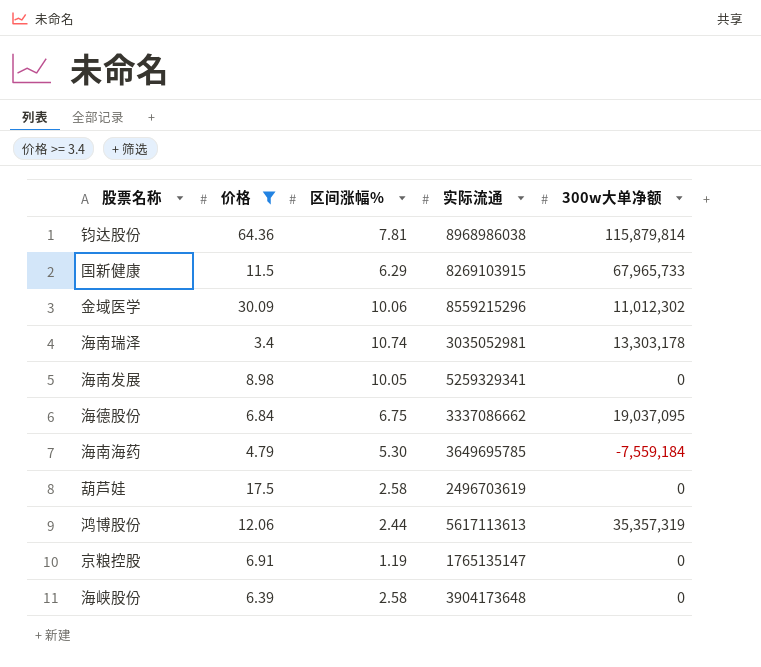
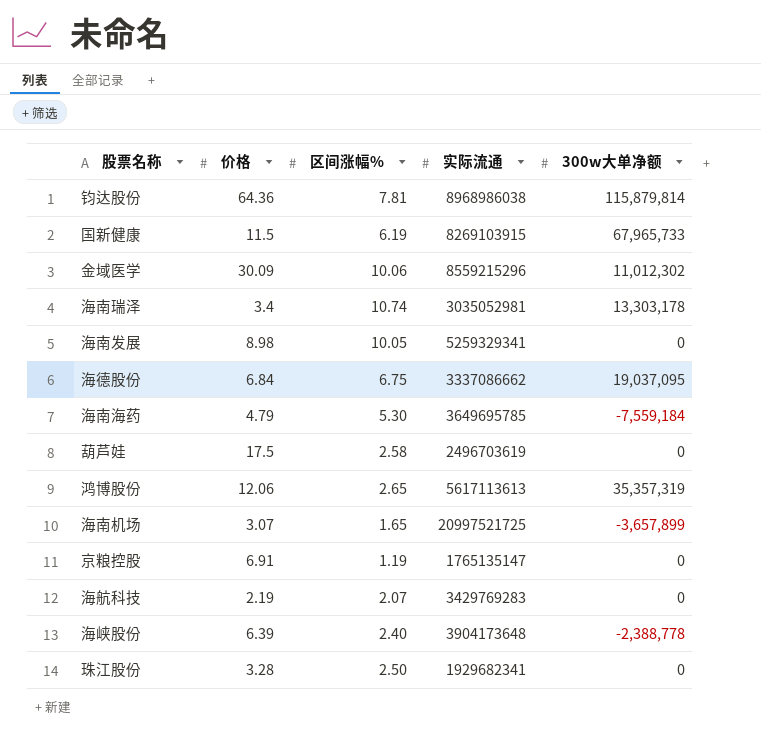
filter: 价格 >= 3.4 -> none
国新健康 | 区间涨幅%: 6.29 -> 6.19
鸿博股份 | 区间涨幅%: 2.44 -> 2.65
海峡股份 | 区间涨幅%: 2.58 -> 2.40
海峡股份 | 300w大单净额: 0 -> -2,388,778

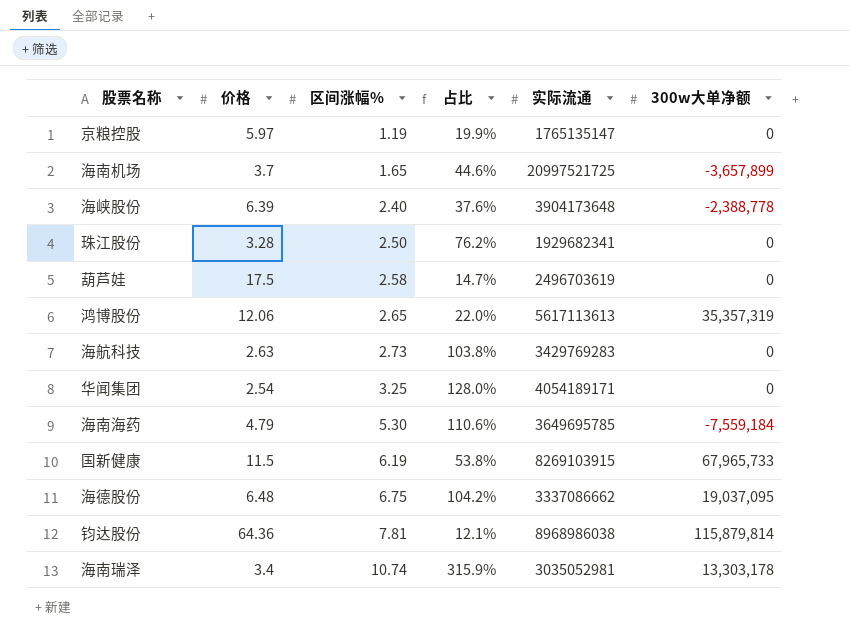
row order: none -> 区间涨幅% ascending
column 占比 | formula: none -> [区间涨幅%] / [价格]
row 金域医学: 30.09 | 10.06 | 8559215296 | 11,012,302 -> none
row 海南发展: 8.98 | 10.05 | 5259329341 | 0 -> none
京粮控股 | 价格: 6.91 -> 5.97
海南机场 | 价格: 3.07 -> 3.7
海航科技 | 价格: 2.19 -> 2.63
海航科技 | 区间涨幅%: 2.07 -> 2.73
row 华闻集团: none -> 2.54 | 3.25 | 128.0% | 4054189171 | 0
海德股份 | 价格: 6.84 -> 6.48

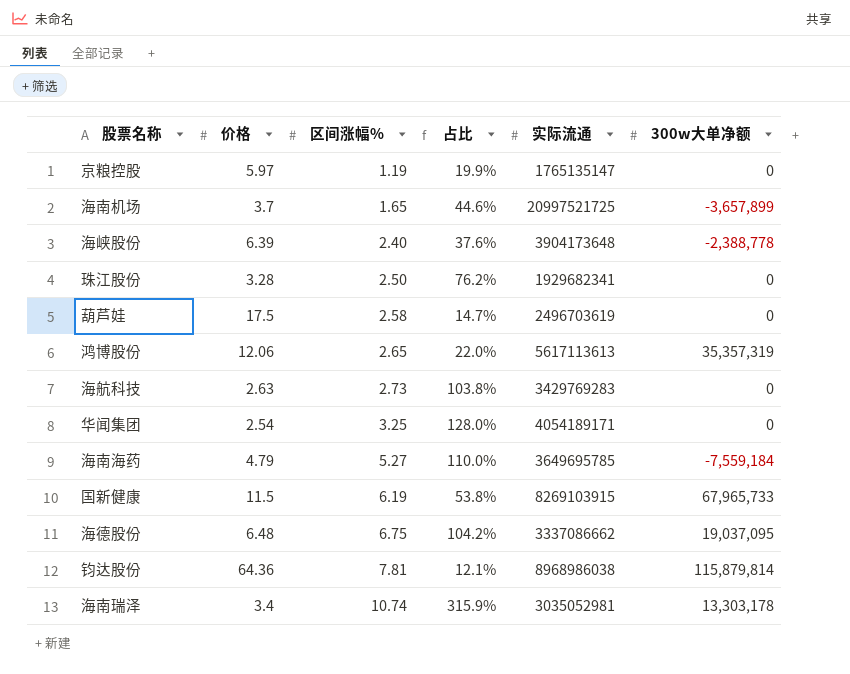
海南海药 | 区间涨幅%: 5.30 -> 5.27
海南海药 | 占比: 110.6% -> 110.0%

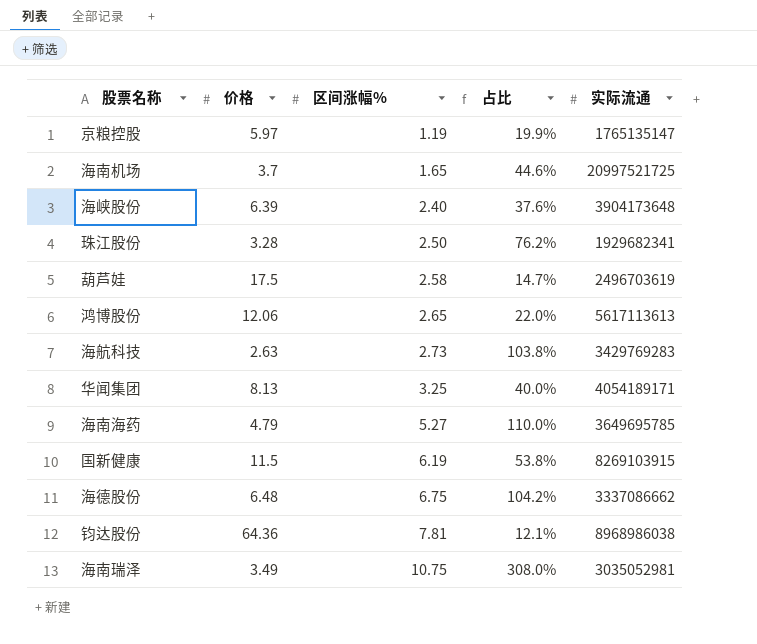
column 300w大单净额 | position: 6 -> none
华闻集团 | 价格: 2.54 -> 8.13
华闻集团 | 占比: 128.0% -> 40.0%
海南瑞泽 | 价格: 3.4 -> 3.49
海南瑞泽 | 区间涨幅%: 10.74 -> 10.75
海南瑞泽 | 占比: 315.9% -> 308.0%

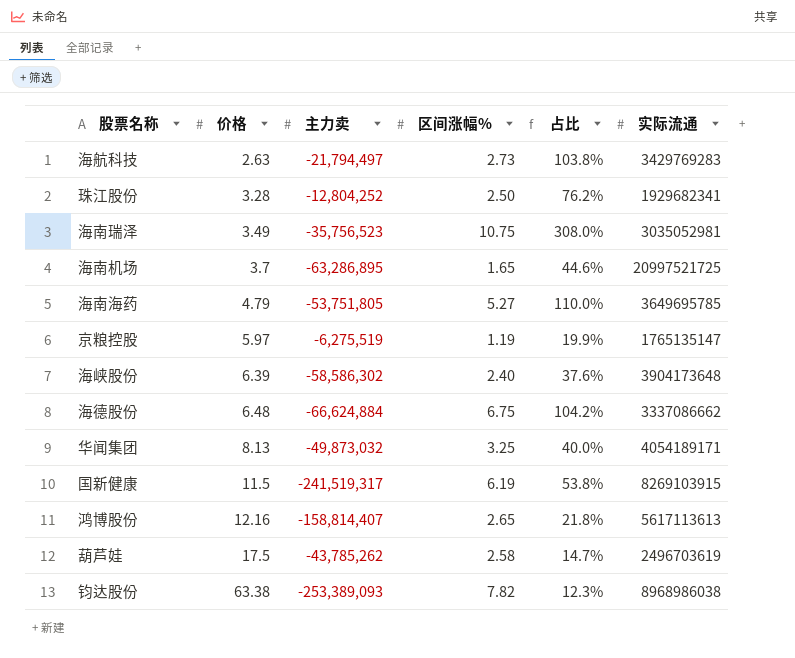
row order: 区间涨幅% ascending -> 价格 ascending
column 主力卖 | position: none -> 3
鸿博股份 | 价格: 12.06 -> 12.16
鸿博股份 | 占比: 22.0% -> 21.8%
钧达股份 | 价格: 64.36 -> 63.38
钧达股份 | 区间涨幅%: 7.81 -> 7.82
钧达股份 | 占比: 12.1% -> 12.3%

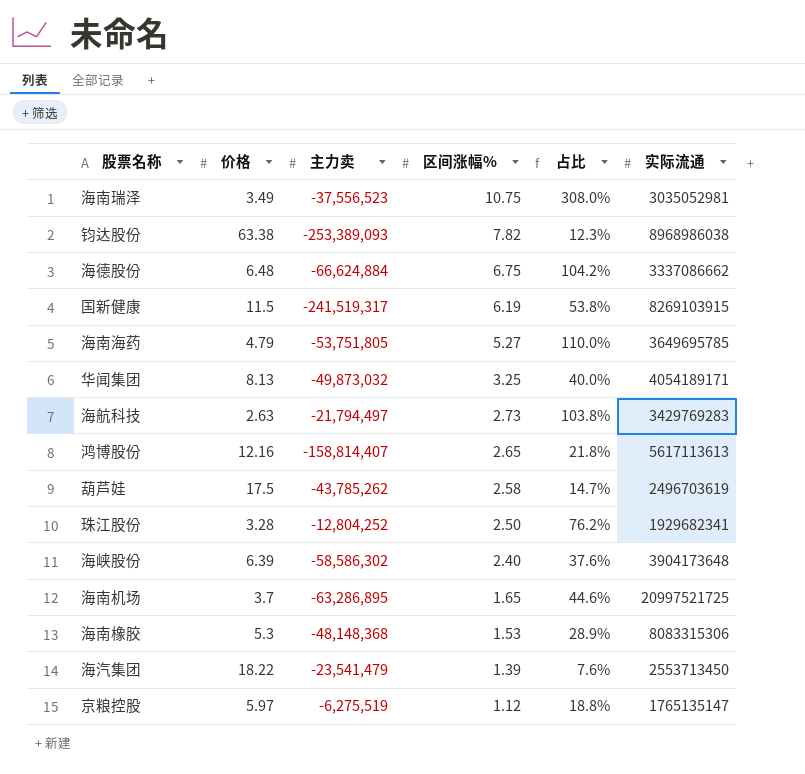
row order: 价格 ascending -> 区间涨幅% descending
海南瑞泽 | 主力卖: -35,756,523 -> -37,556,523
row 海南橡胶: none -> 5.3 | -48,148,368 | 1.53 | 28.9% | 8083315306
row 海汽集团: none -> 18.22 | -23,541,479 | 1.39 | 7.6% | 2553713450
京粮控股 | 区间涨幅%: 1.19 -> 1.12
京粮控股 | 占比: 19.9% -> 18.8%

